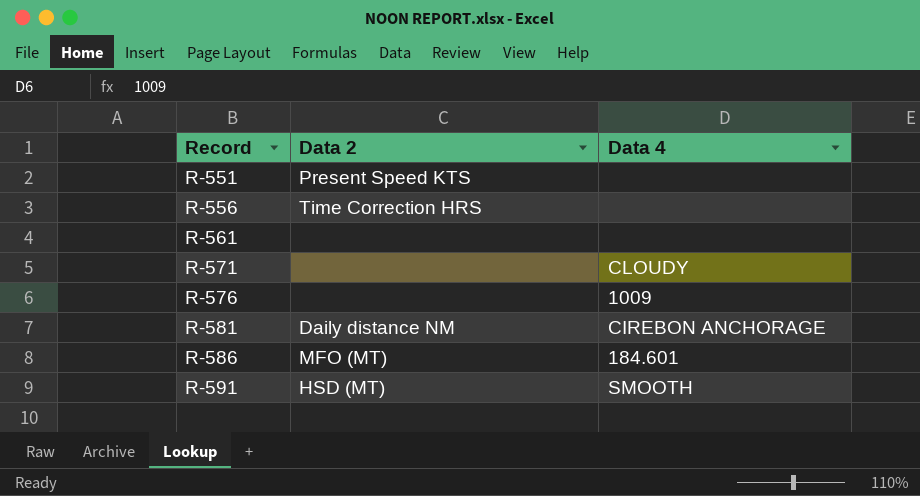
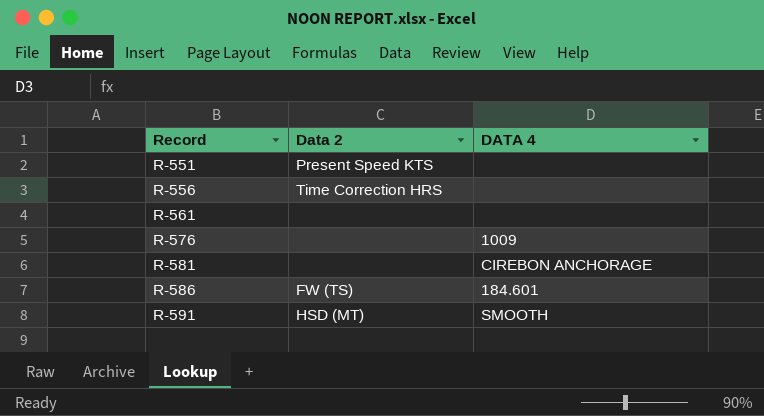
column name: Data 4 -> DATA 4
row R-571: none | CLOUDY -> none
R-581 | Data 2: Daily distance NM -> none
R-586 | Data 2: MFO (MT) -> FW (TS)

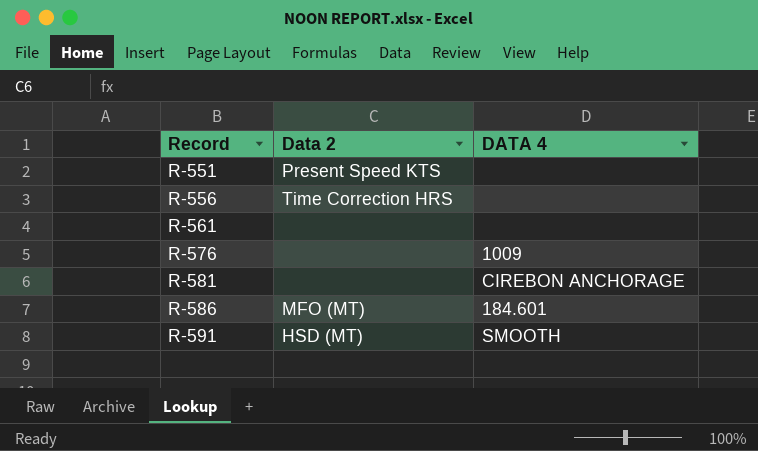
R-586 | Data 2: FW (TS) -> MFO (MT)

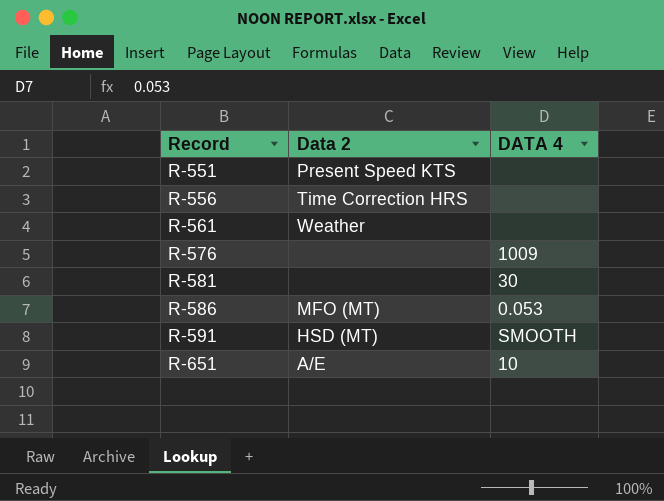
R-561 | Data 2: none -> Weather
R-581 | DATA 4: CIREBON ANCHORAGE -> 30
R-586 | DATA 4: 184.601 -> 0.053
row R-651: none -> A/E | 10

